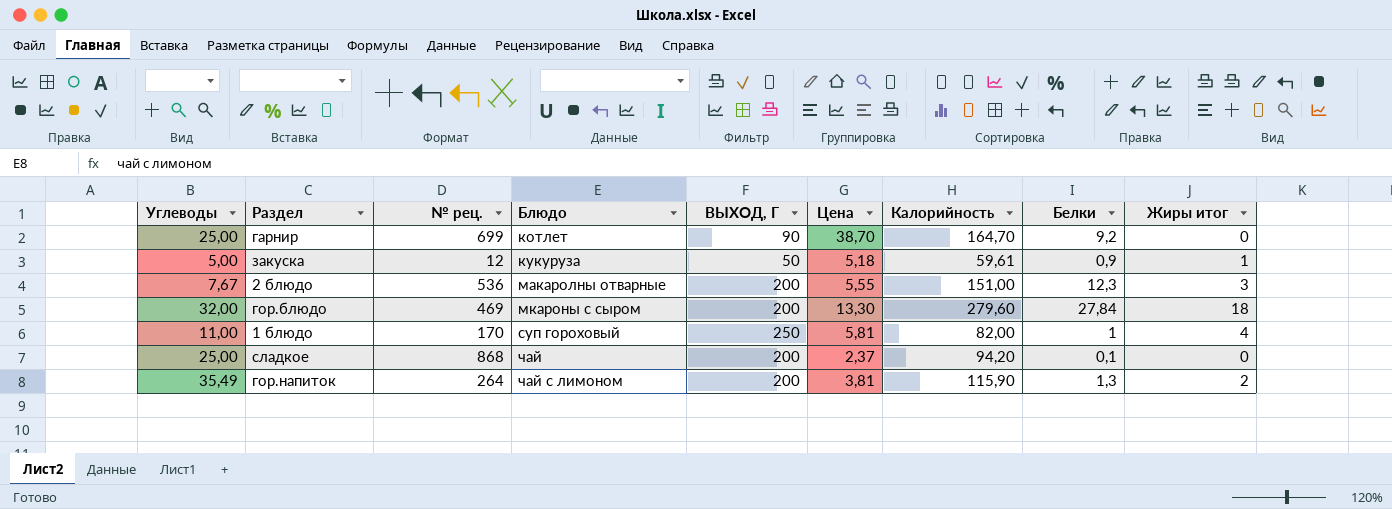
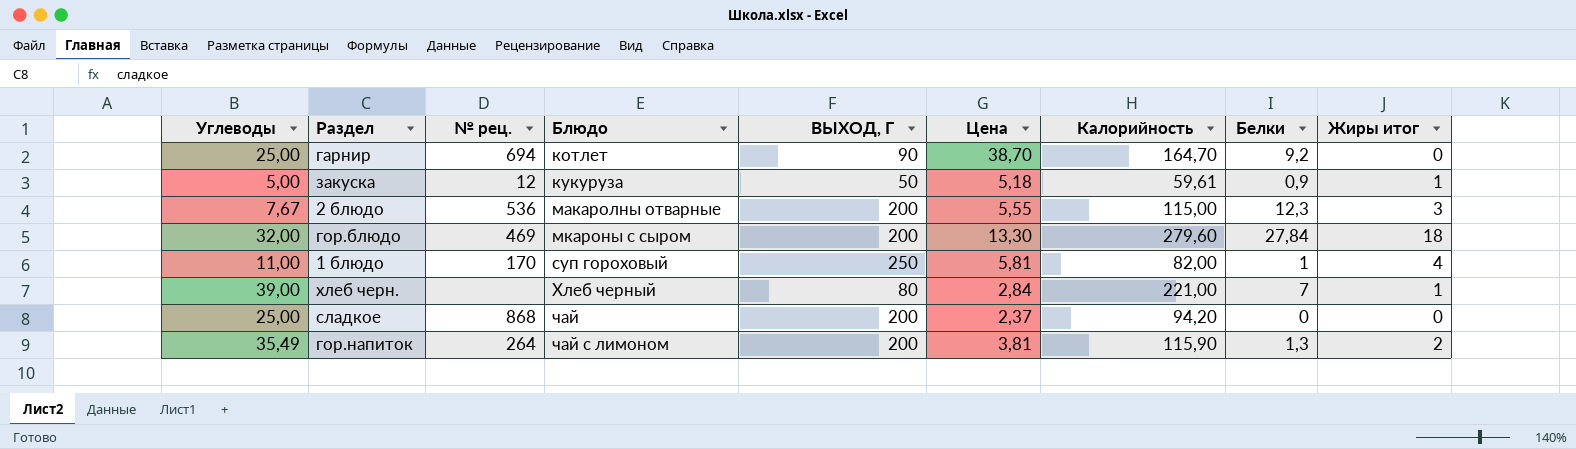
гарнир | № рец.: 699 -> 694
2 блюдо | Калорийность: 151,00 -> 115,00
row хлеб черн.: none -> 39,00 | none | Хлеб черный | 80 | 2,84 | 221,00 | 7 | 1
сладкое | Белки: 0,1 -> 0

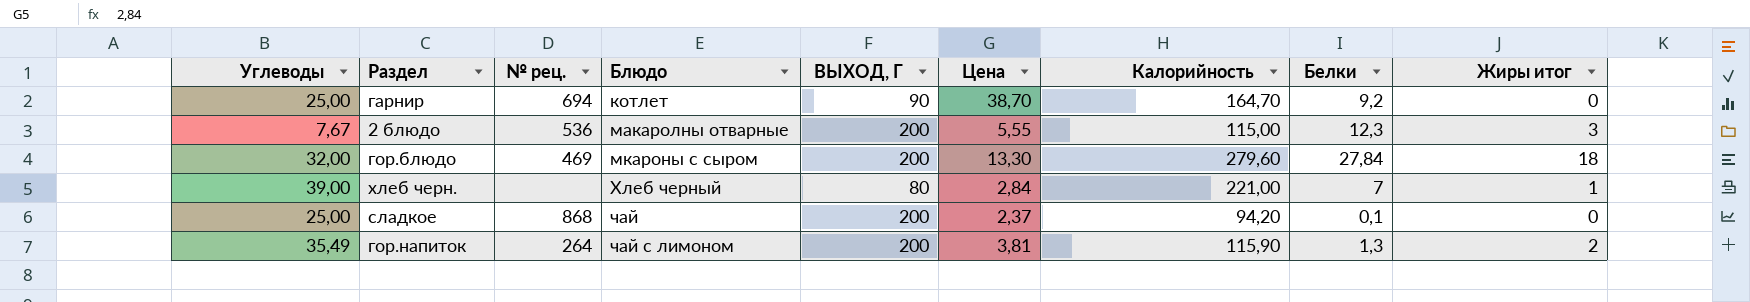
row закуска: 5,00 | 12 | кукуруза | 50 | 5,18 | 59,61 | 0,9 | 1 -> none
row 1 блюдо: 11,00 | 170 | суп гороховый | 250 | 5,81 | 82,00 | 1 | 4 -> none
сладкое | Белки: 0 -> 0,1

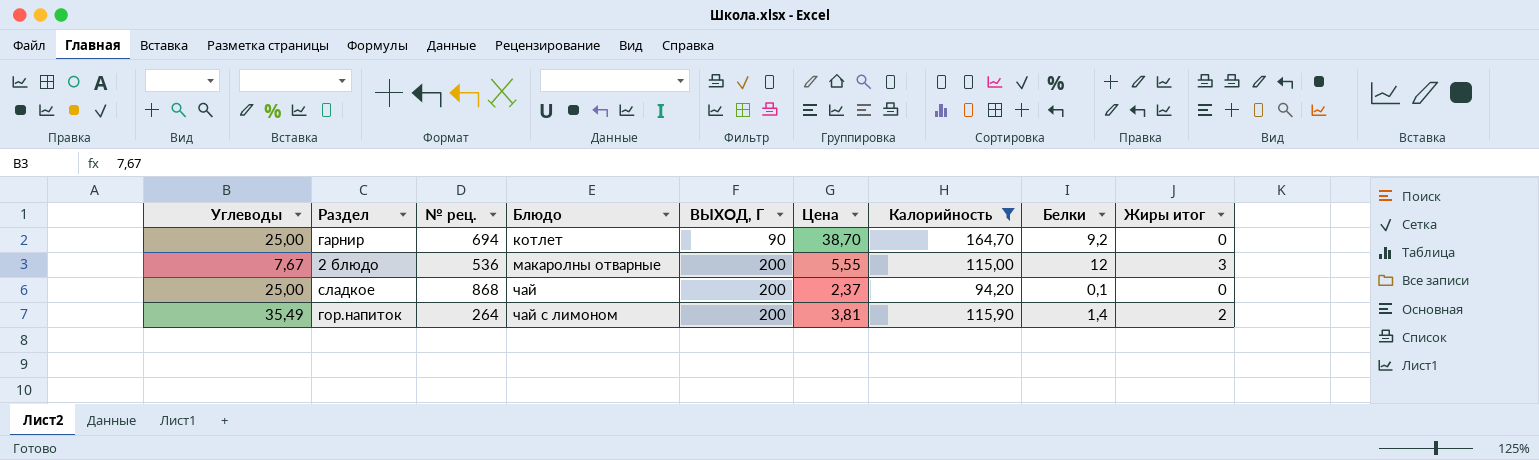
filter: none -> Калорийность <= 164,70
2 блюдо | Белки: 12,3 -> 12
гор.напиток | Белки: 1,3 -> 1,4

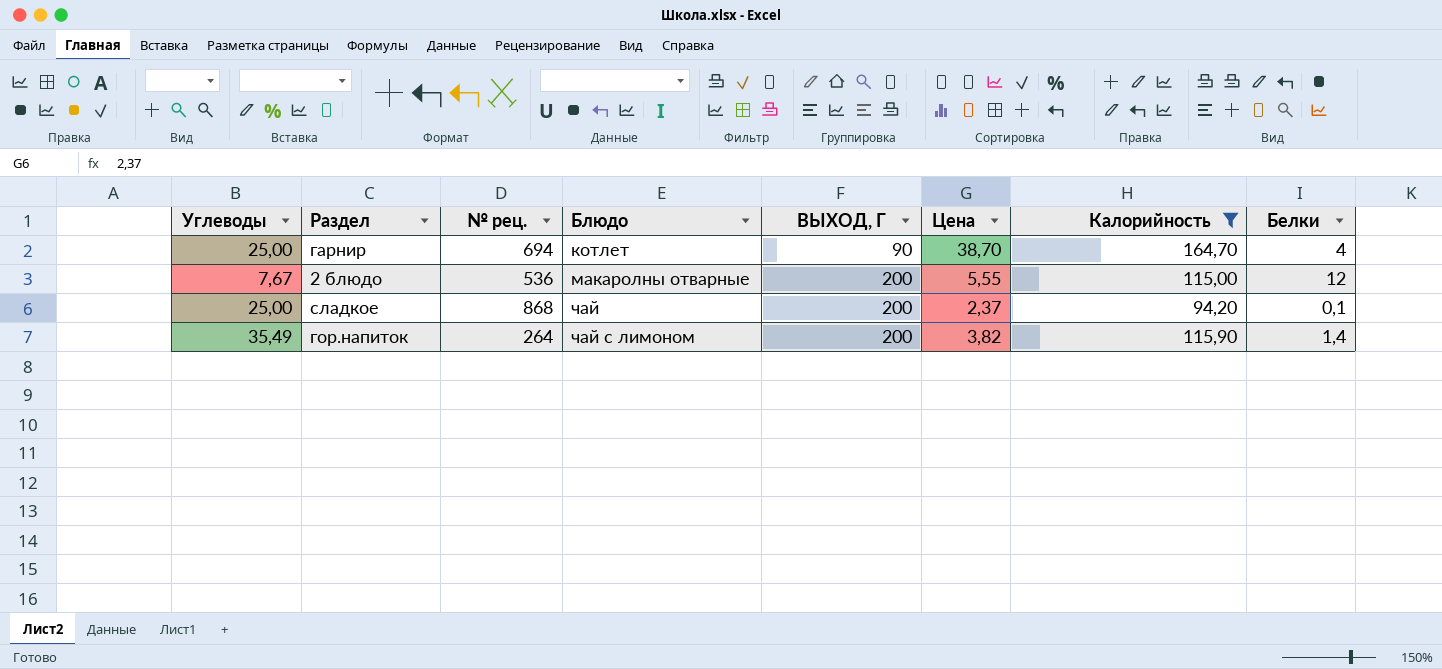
column Жиры итог | position: 9 -> none
гарнир | Белки: 9,2 -> 4
гор.напиток | Цена: 3,81 -> 3,82

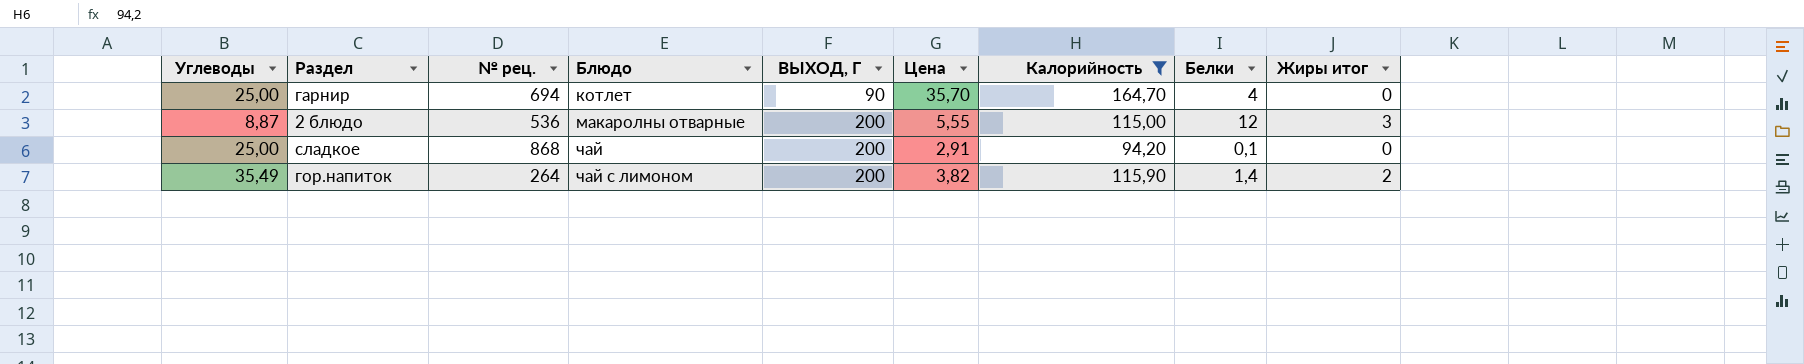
column Жиры итог | position: none -> 9
гарнир | Цена: 38,70 -> 35,70
2 блюдо | Углеводы: 7,67 -> 8,87
сладкое | Цена: 2,37 -> 2,91

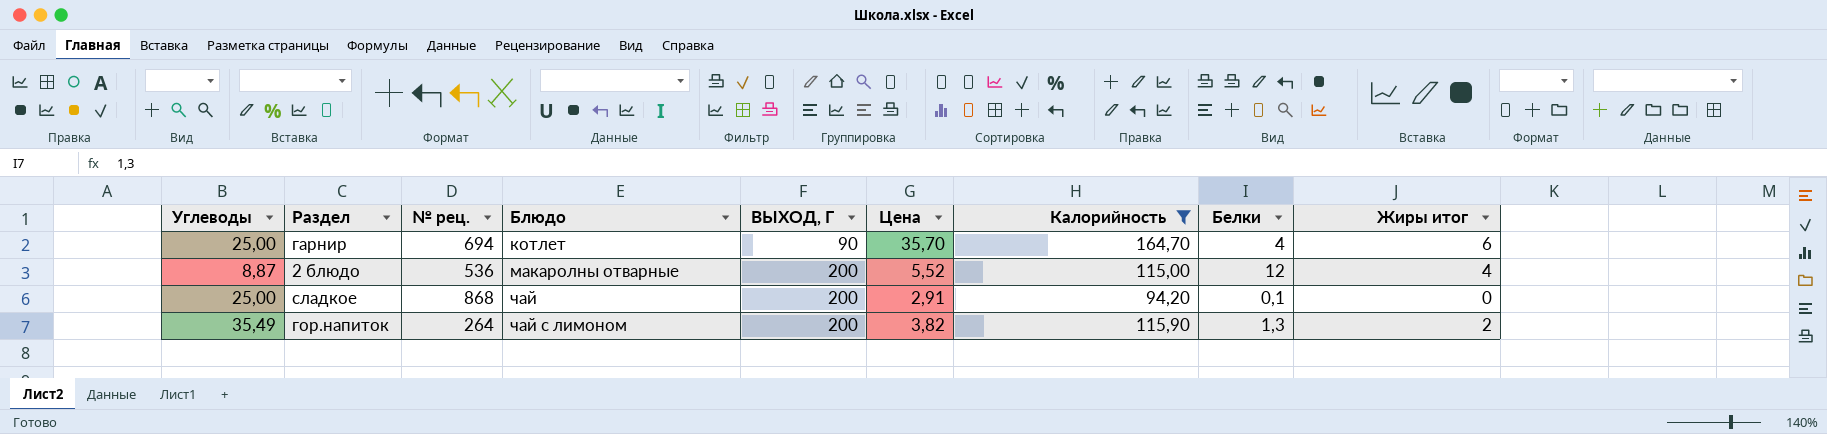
гарнир | Жиры итог: 0 -> 6
2 блюдо | Цена: 5,55 -> 5,52
2 блюдо | Жиры итог: 3 -> 4
гор.напиток | Белки: 1,4 -> 1,3

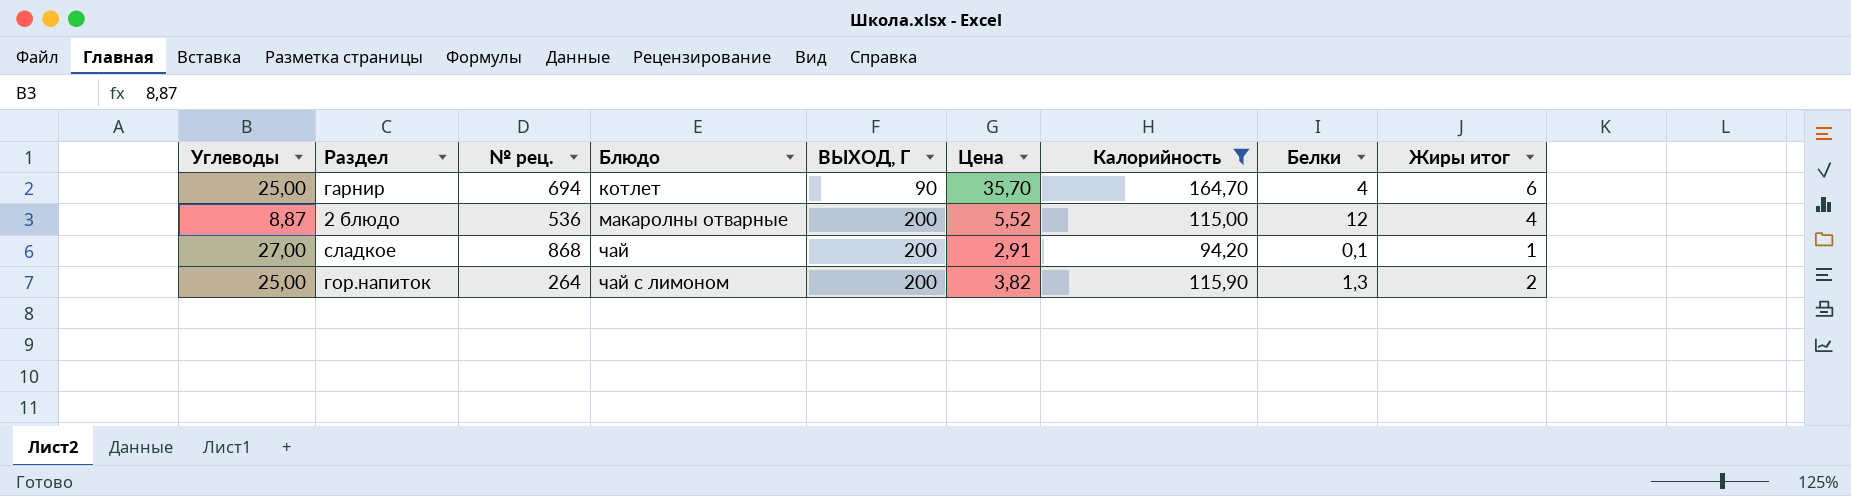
сладкое | Углеводы: 25,00 -> 27,00
сладкое | Жиры итог: 0 -> 1
гор.напиток | Углеводы: 35,49 -> 25,00

